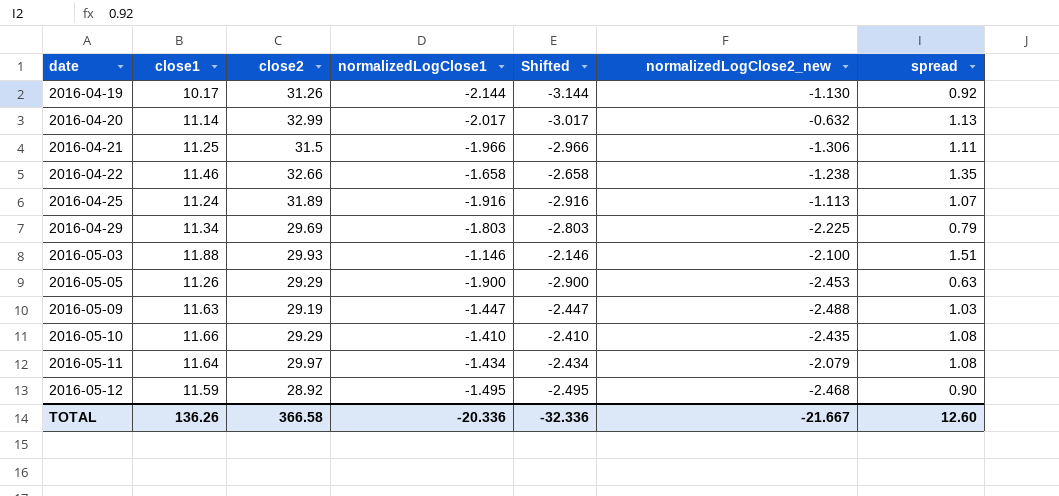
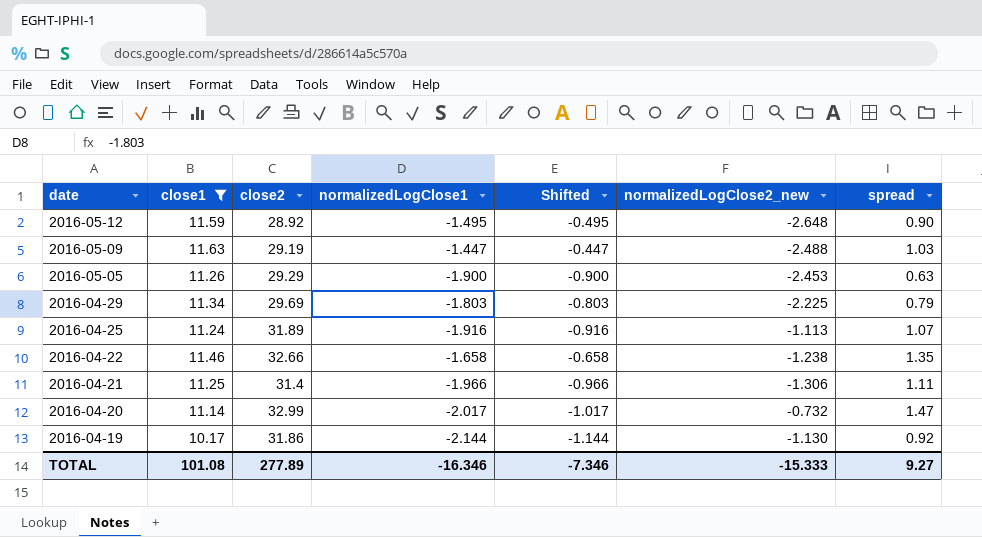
filter: none -> close1 <= 11.63
row order: date ascending -> date descending
column Shifted | formula: [normalizedLogClose1] - 1 -> [normalizedLogClose1] + 1
2016-05-12 | normalizedLogClose2_new: -2.468 -> -2.648
2016-04-21 | close2: 31.5 -> 31.4
2016-04-20 | normalizedLogClose2_new: -0.632 -> -0.732
2016-04-20 | spread: 1.13 -> 1.47
2016-04-19 | close2: 31.26 -> 31.86
TOTAL | close1: 136.26 -> 101.08
TOTAL | close2: 366.58 -> 277.89
TOTAL | normalizedLogClose1: -20.336 -> -16.346
TOTAL | Shifted: -32.336 -> -7.346
TOTAL | normalizedLogClose2_new: -21.667 -> -15.333
TOTAL | spread: 12.60 -> 9.27

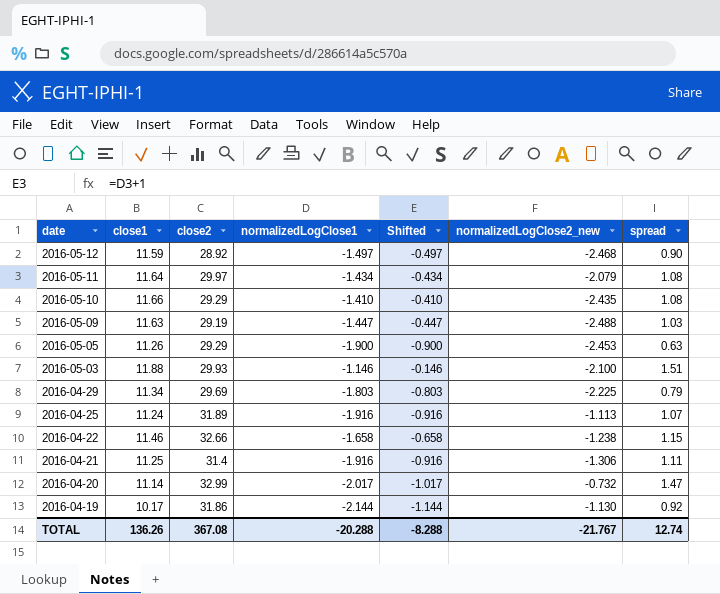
filter: close1 <= 11.63 -> none
2016-05-12 | normalizedLogClose1: -1.495 -> -1.497
2016-05-12 | Shifted: -0.495 -> -0.497
2016-05-12 | normalizedLogClose2_new: -2.648 -> -2.468
2016-04-22 | spread: 1.35 -> 1.15
2016-04-21 | normalizedLogClose1: -1.966 -> -1.916
2016-04-21 | Shifted: -0.966 -> -0.916
TOTAL | close1: 101.08 -> 136.26
TOTAL | close2: 277.89 -> 367.08
TOTAL | normalizedLogClose1: -16.346 -> -20.288
TOTAL | Shifted: -7.346 -> -8.288
TOTAL | normalizedLogClose2_new: -15.333 -> -21.767
TOTAL | spread: 9.27 -> 12.74

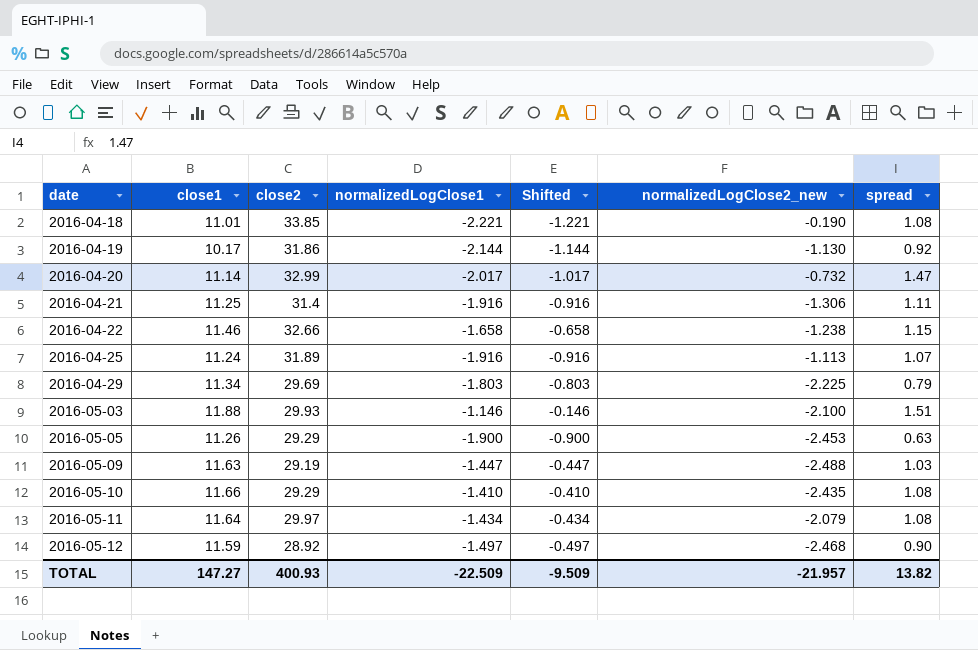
row order: date descending -> date ascending
row 2016-04-18: none -> 11.01 | 33.85 | -2.221 | -1.221 | -0.190 | 1.08
TOTAL | close1: 136.26 -> 147.27
TOTAL | close2: 367.08 -> 400.93
TOTAL | normalizedLogClose1: -20.288 -> -22.509
TOTAL | Shifted: -8.288 -> -9.509
TOTAL | normalizedLogClose2_new: -21.767 -> -21.957
TOTAL | spread: 12.74 -> 13.82

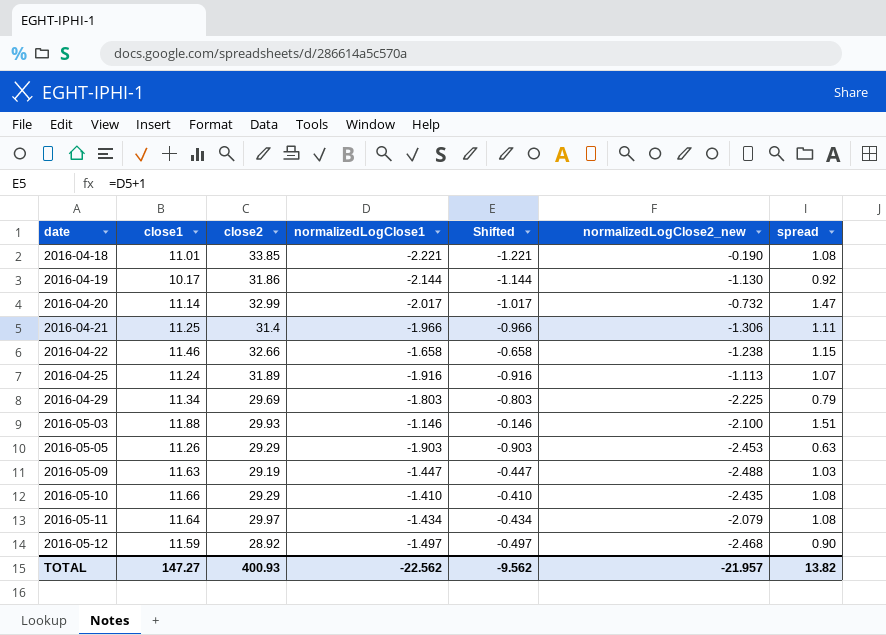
2016-04-21 | normalizedLogClose1: -1.916 -> -1.966
2016-04-21 | Shifted: -0.916 -> -0.966
2016-05-05 | normalizedLogClose1: -1.900 -> -1.903
2016-05-05 | Shifted: -0.900 -> -0.903
TOTAL | normalizedLogClose1: -22.509 -> -22.562
TOTAL | Shifted: -9.509 -> -9.562

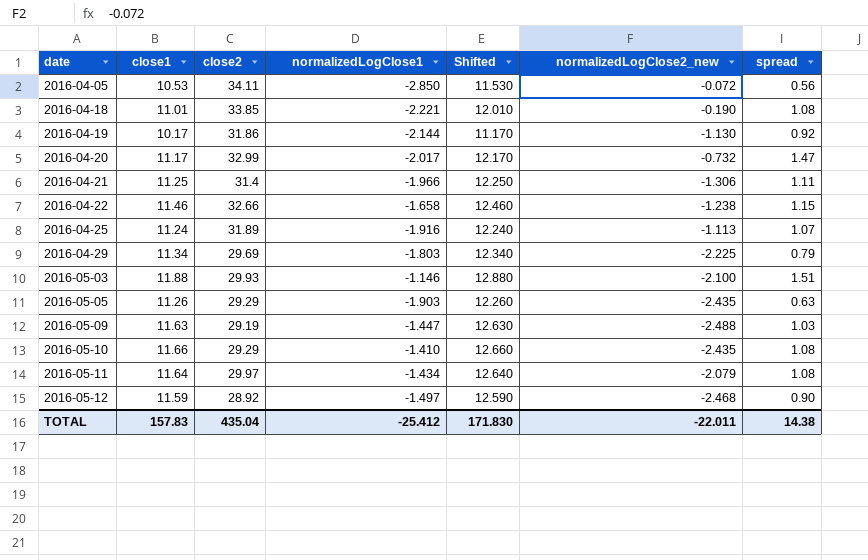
column Shifted | formula: [normalizedLogClose1] + 1 -> [close1] + 1
row 2016-04-05: none -> 10.53 | 34.11 | -2.850 | 11.530 | -0.072 | 0.56
2016-04-20 | close1: 11.14 -> 11.17
2016-05-05 | normalizedLogClose2_new: -2.453 -> -2.435
TOTAL | close1: 147.27 -> 157.83
TOTAL | close2: 400.93 -> 435.04
TOTAL | normalizedLogClose1: -22.562 -> -25.412
TOTAL | Shifted: -9.562 -> 171.830
TOTAL | normalizedLogClose2_new: -21.957 -> -22.011
TOTAL | spread: 13.82 -> 14.38

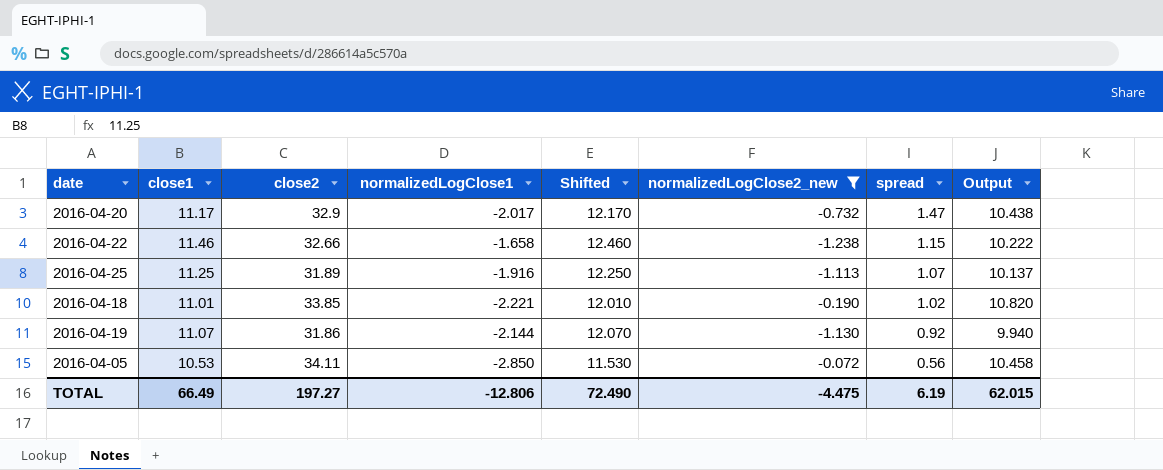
filter: none -> normalizedLogClose2_new >= -1.238
row order: date ascending -> spread descending
column Output | formula: none -> [close1] + [normalizedLogClose2_new]
2016-04-20 | close2: 32.99 -> 32.9
2016-04-25 | close1: 11.24 -> 11.25
2016-04-25 | Shifted: 12.240 -> 12.250
2016-04-18 | spread: 1.08 -> 1.02
2016-04-19 | close1: 10.17 -> 11.07
2016-04-19 | Shifted: 11.170 -> 12.070
TOTAL | close1: 157.83 -> 66.49
TOTAL | close2: 435.04 -> 197.27
TOTAL | normalizedLogClose1: -25.412 -> -12.806
TOTAL | Shifted: 171.830 -> 72.490
TOTAL | normalizedLogClose2_new: -22.011 -> -4.475
TOTAL | spread: 14.38 -> 6.19

